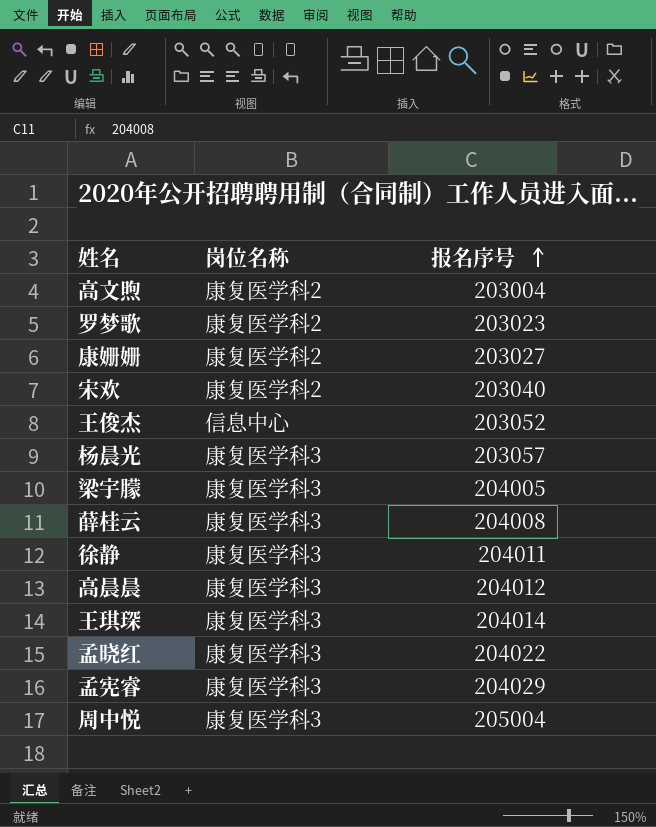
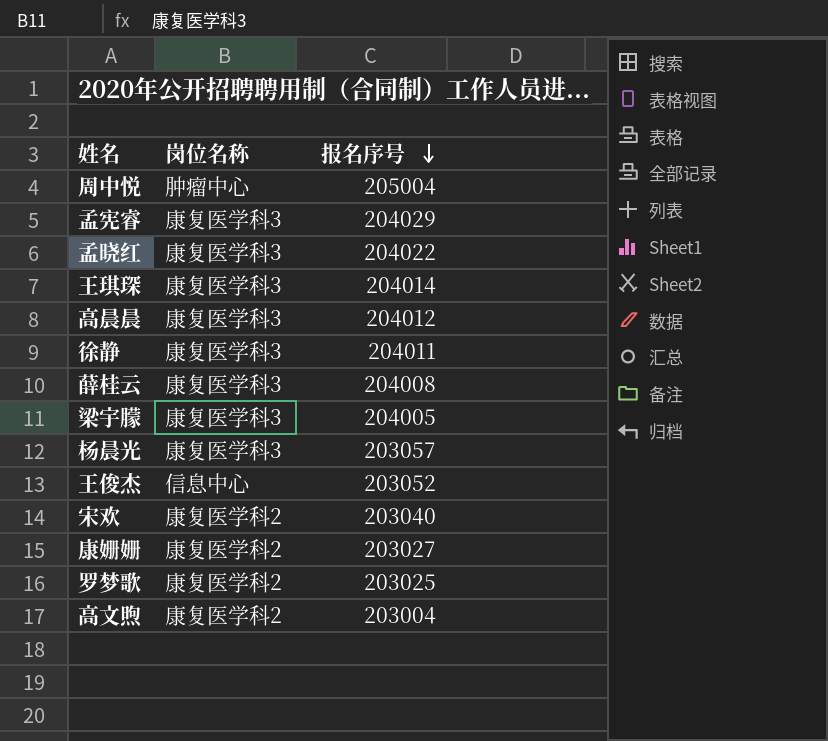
row order: 报名序号 ascending -> 报名序号 descending
周中悦 | 岗位名称: 康复医学科3 -> 肿瘤中心
罗梦歌 | 报名序号: 203023 -> 203025

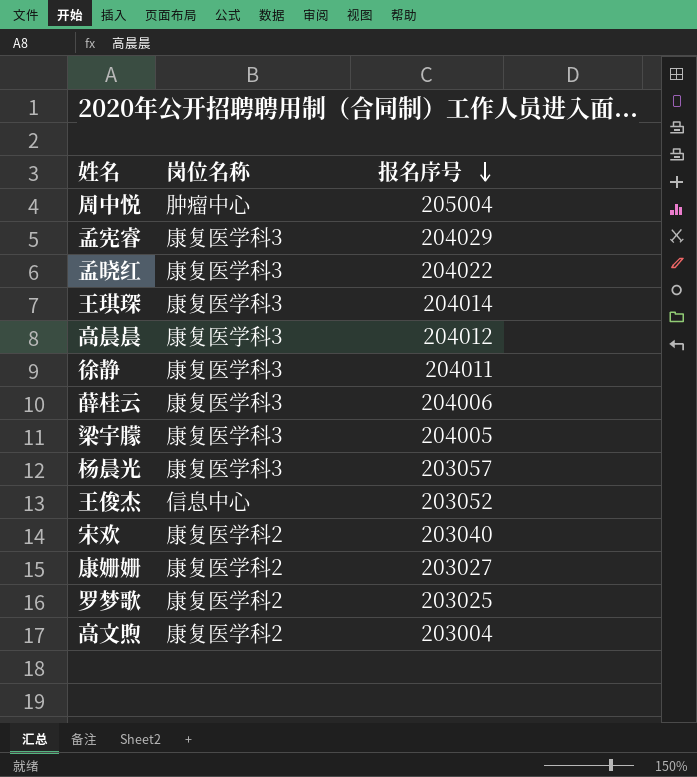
薛桂云 | 报名序号: 204008 -> 204006

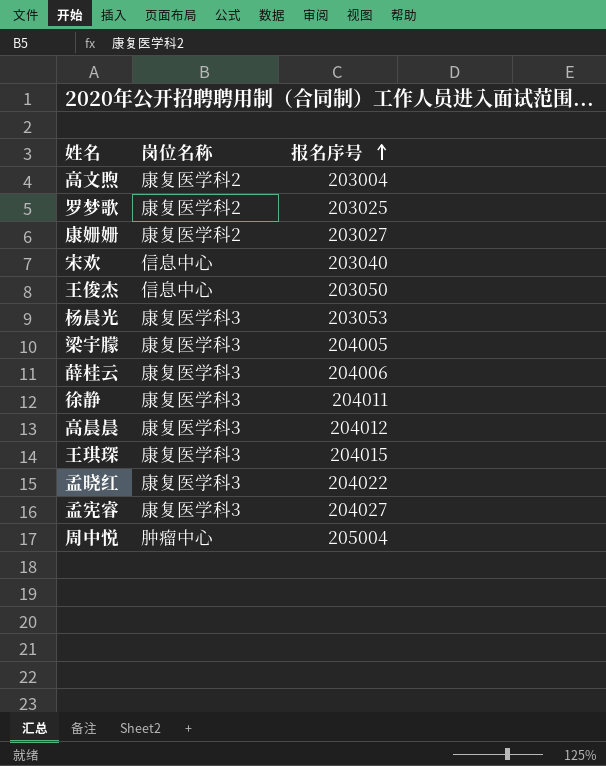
row order: 报名序号 descending -> 报名序号 ascending
宋欢 | 岗位名称: 康复医学科2 -> 信息中心
王俊杰 | 报名序号: 203052 -> 203050
杨晨光 | 报名序号: 203057 -> 203053
王琪琛 | 报名序号: 204014 -> 204015
孟宪睿 | 报名序号: 204029 -> 204027

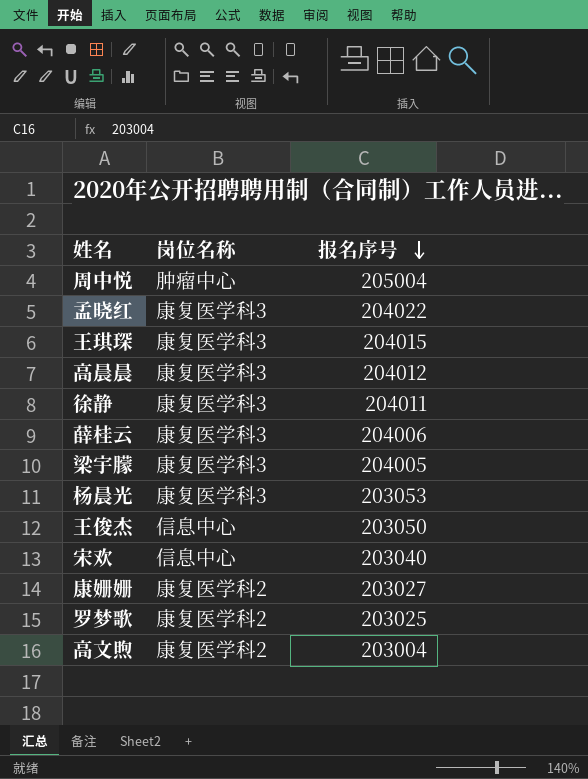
row order: 报名序号 ascending -> 报名序号 descending
row 孟宪睿: 康复医学科3 | 204027 -> none

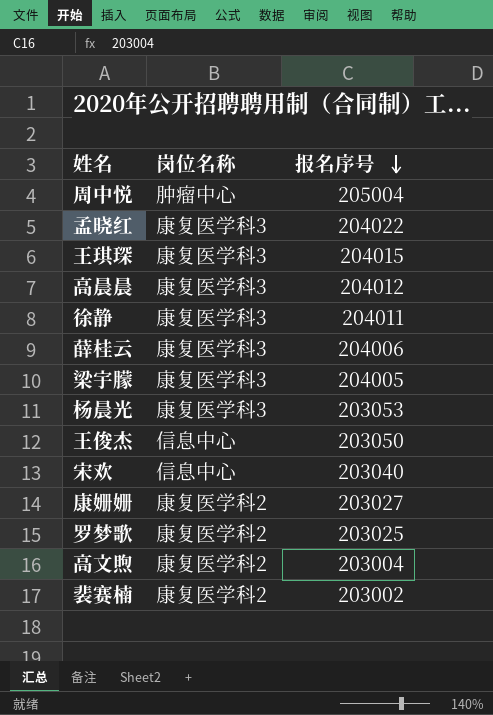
row 裴赛楠: none -> 康复医学科2 | 203002

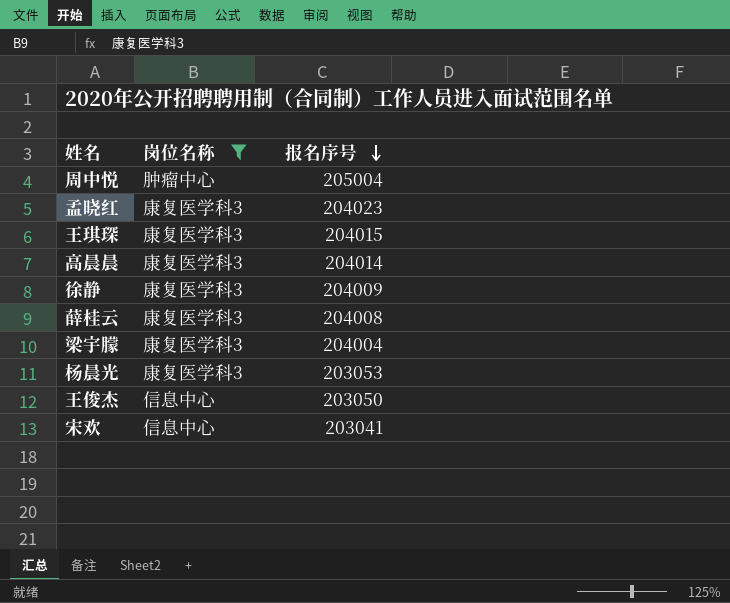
filter: none -> 岗位名称 != 康复医学科2
孟晓红 | 报名序号: 204022 -> 204023
高晨晨 | 报名序号: 204012 -> 204014
徐静 | 报名序号: 204011 -> 204009
薛桂云 | 报名序号: 204006 -> 204008
梁宇朦 | 报名序号: 204005 -> 204004
宋欢 | 报名序号: 203040 -> 203041

